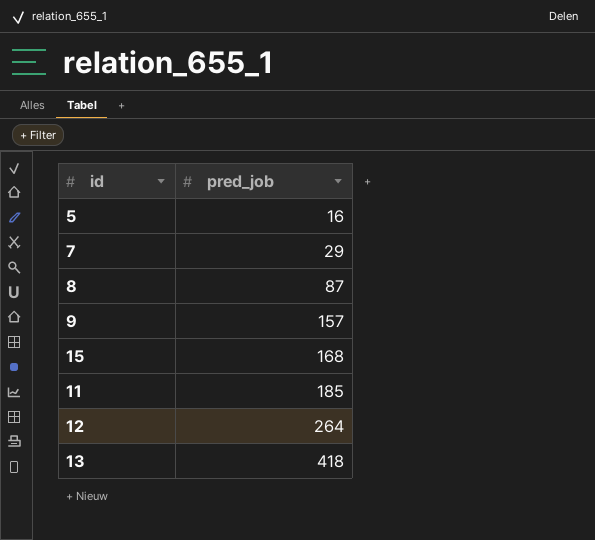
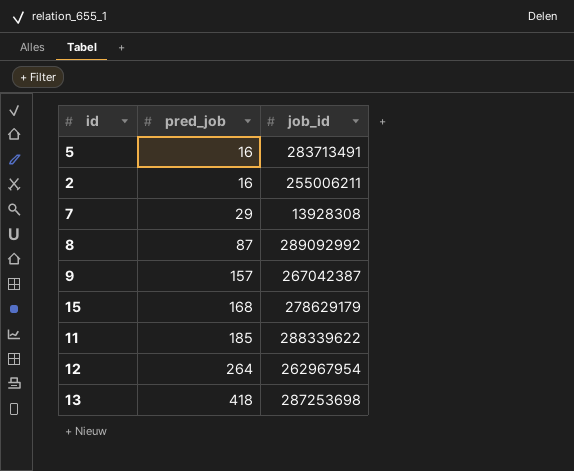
column job_id | position: none -> 3
row 2: none -> 16 | 255006211

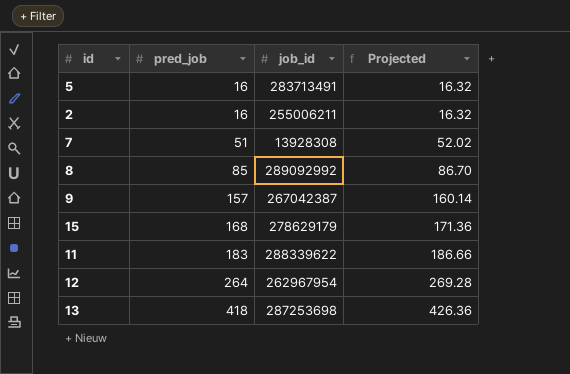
column Projected | formula: none -> [pred_job] * 1.02
7 | pred_job: 29 -> 51
8 | pred_job: 87 -> 85
11 | pred_job: 185 -> 183

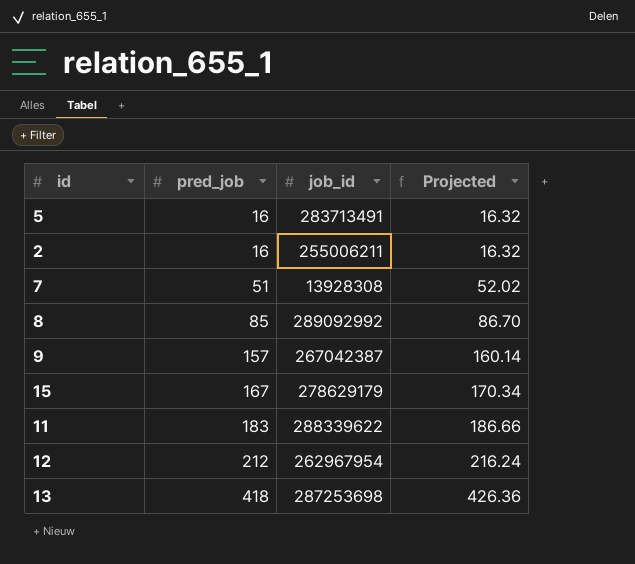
15 | pred_job: 168 -> 167
15 | Projected: 171.36 -> 170.34
12 | pred_job: 264 -> 212
12 | Projected: 269.28 -> 216.24

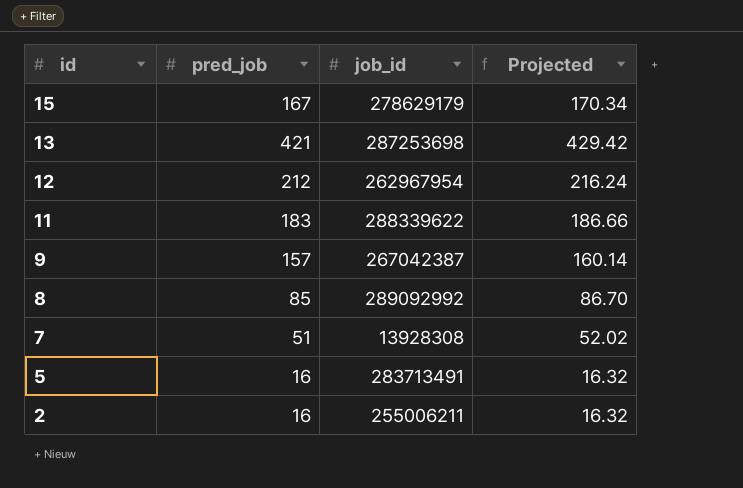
row order: pred_job ascending -> id descending
13 | pred_job: 418 -> 421
13 | Projected: 426.36 -> 429.42

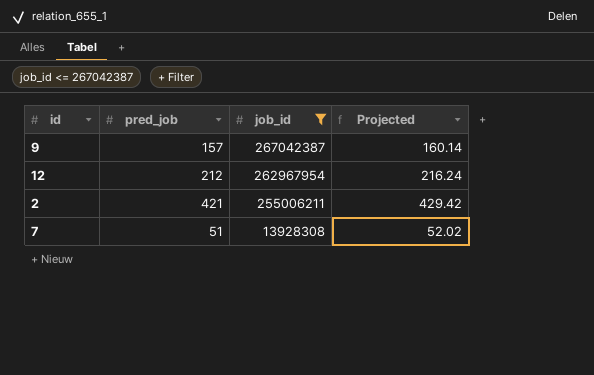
filter: none -> job_id <= 267042387
row order: id descending -> job_id descending
2 | pred_job: 16 -> 421
2 | Projected: 16.32 -> 429.42

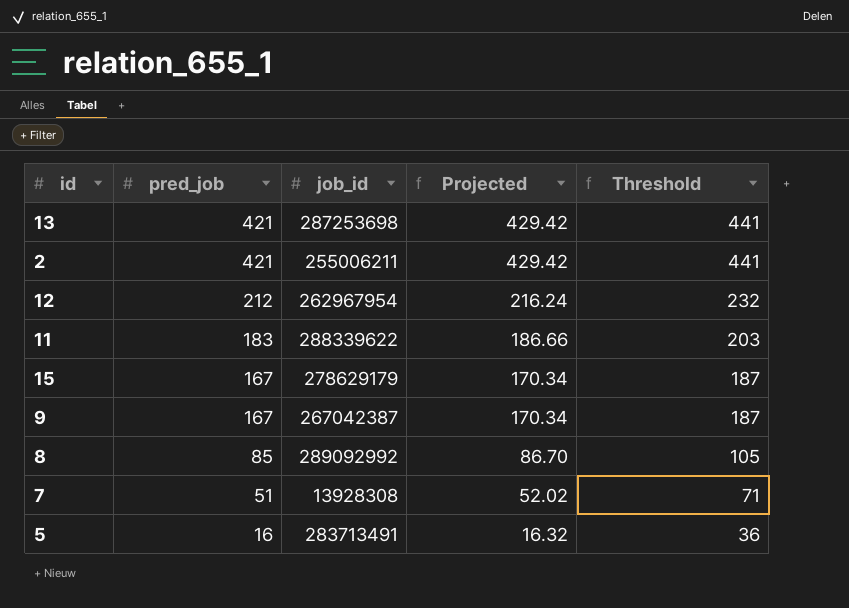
filter: job_id <= 267042387 -> none
row order: job_id descending -> pred_job descending
column Threshold | formula: none -> [pred_job] + 20
9 | pred_job: 157 -> 167
9 | Projected: 160.14 -> 170.34

